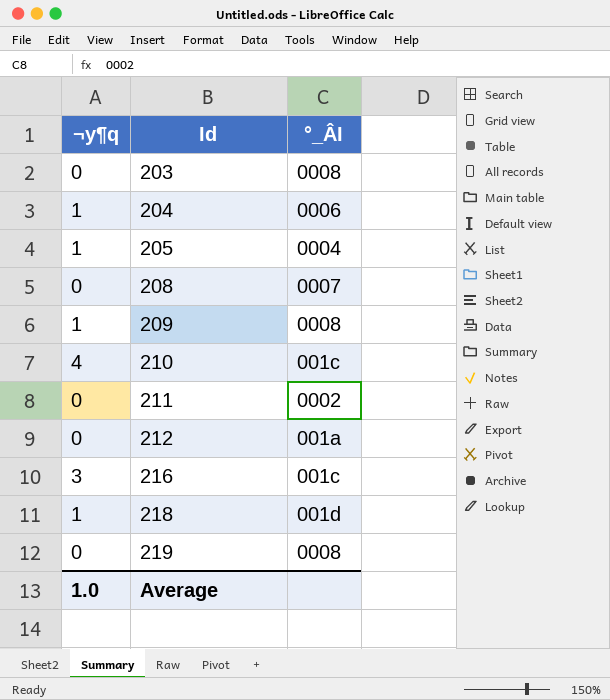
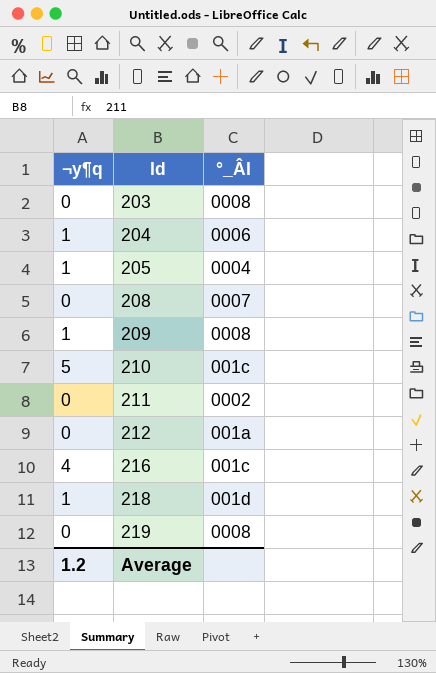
210 | ¬y¶q: 4 -> 5
216 | ¬y¶q: 3 -> 4
Average | ¬y¶q: 1.0 -> 1.2

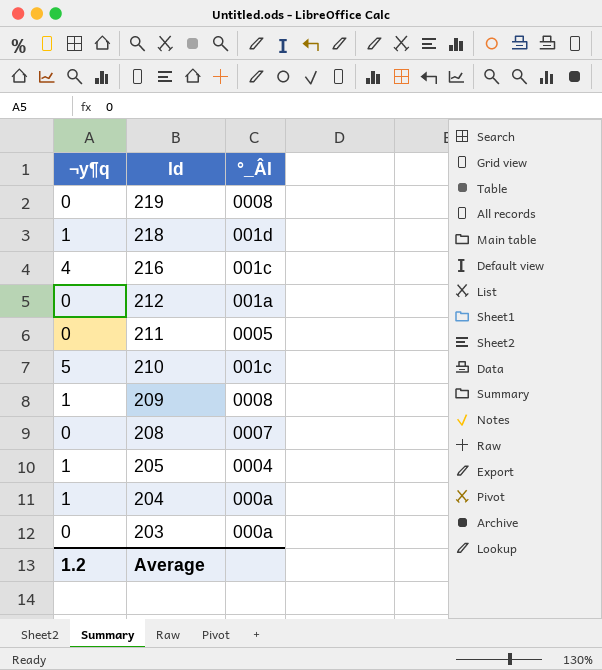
row order: Id ascending -> Id descending
211 | °_ÂI: 0002 -> 0005
204 | °_ÂI: 0006 -> 000a
203 | °_ÂI: 0008 -> 000a

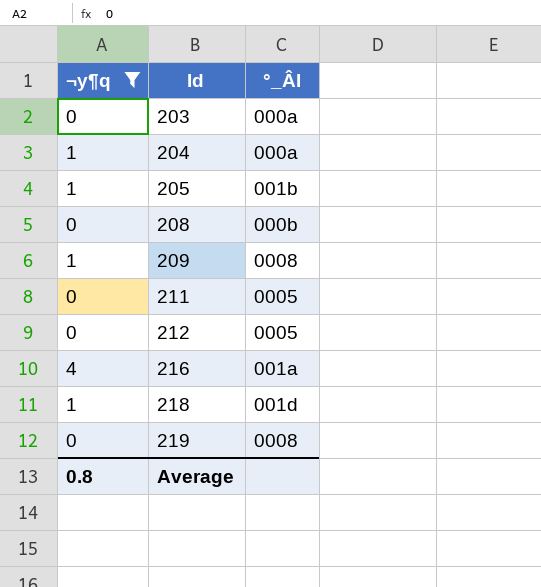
filter: none -> ¬y¶q != 5
row order: Id descending -> Id ascending
205 | °_ÂI: 0004 -> 001b
208 | °_ÂI: 0007 -> 000b
212 | °_ÂI: 001a -> 0005
216 | °_ÂI: 001c -> 001a
Average | ¬y¶q: 1.2 -> 0.8

